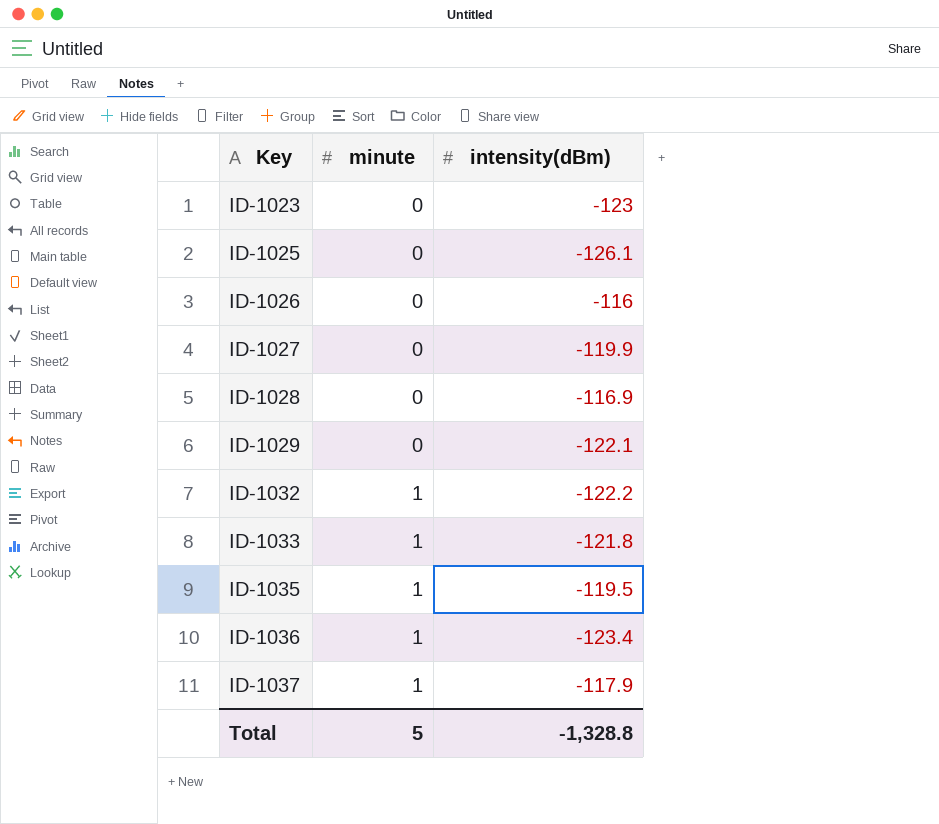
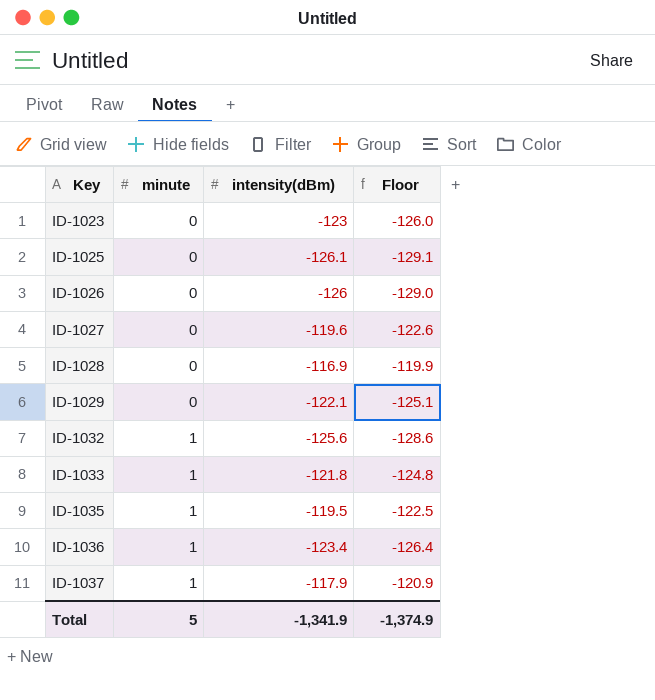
column Floor | formula: none -> [intensity(dBm)] - 3
ID-1026 | intensity(dBm): -116 -> -126
ID-1027 | intensity(dBm): -119.9 -> -119.6
ID-1032 | intensity(dBm): -122.2 -> -125.6
Total | intensity(dBm): -1,328.8 -> -1,341.9

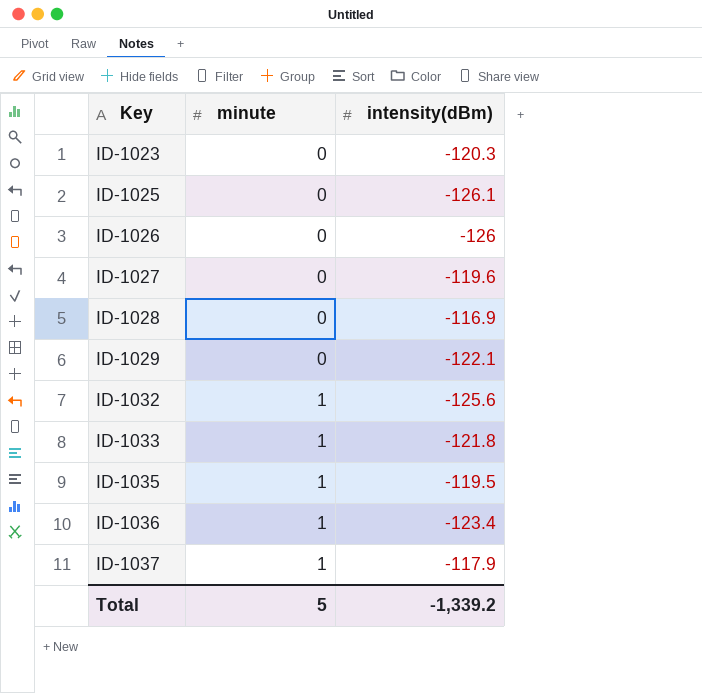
column Floor | formula: [intensity(dBm)] - 3 -> none
ID-1023 | intensity(dBm): -123 -> -120.3
Total | intensity(dBm): -1,341.9 -> -1,339.2

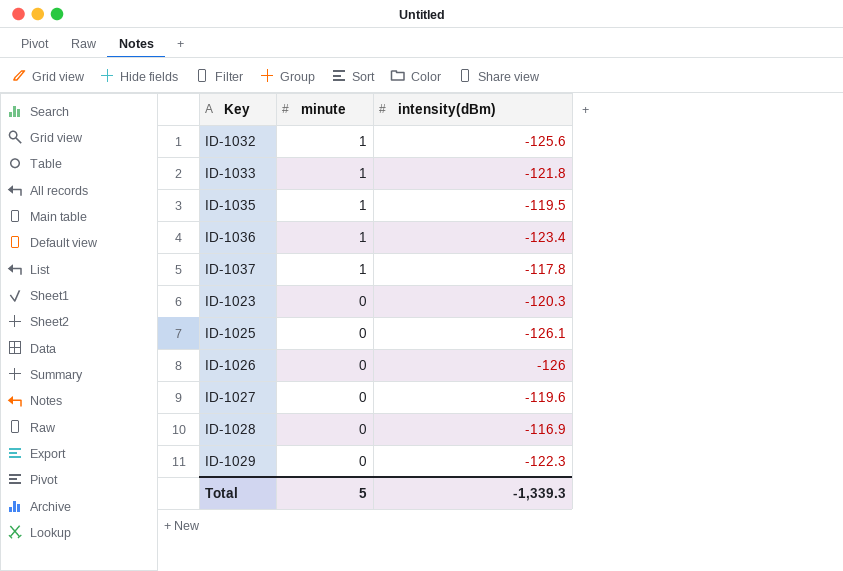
row order: Key ascending -> minute descending
ID-1037 | intensity(dBm): -117.9 -> -117.8
ID-1029 | intensity(dBm): -122.1 -> -122.3
Total | intensity(dBm): -1,339.2 -> -1,339.3

